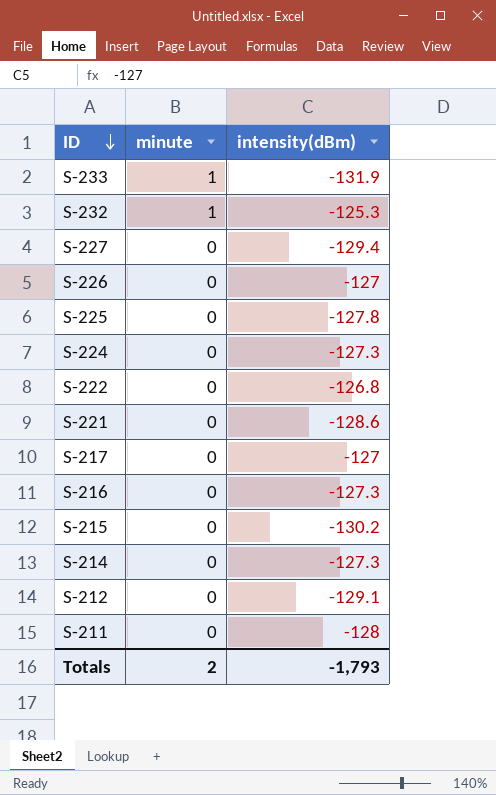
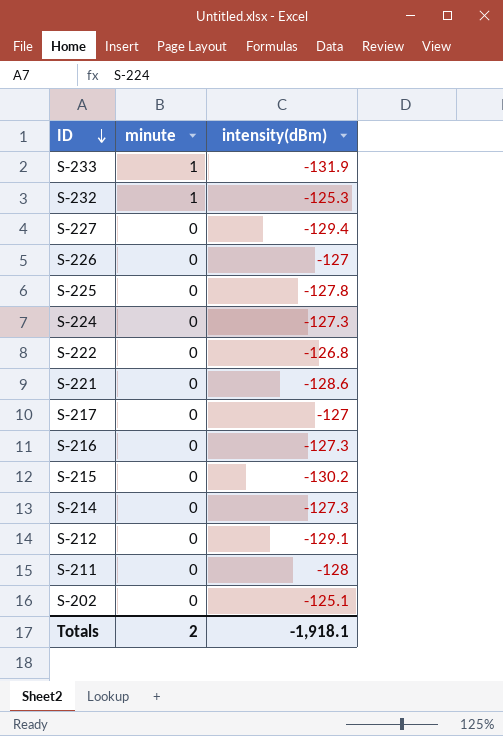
row S-202: none -> 0 | -125.1
Totals | intensity(dBm): -1,793 -> -1,918.1

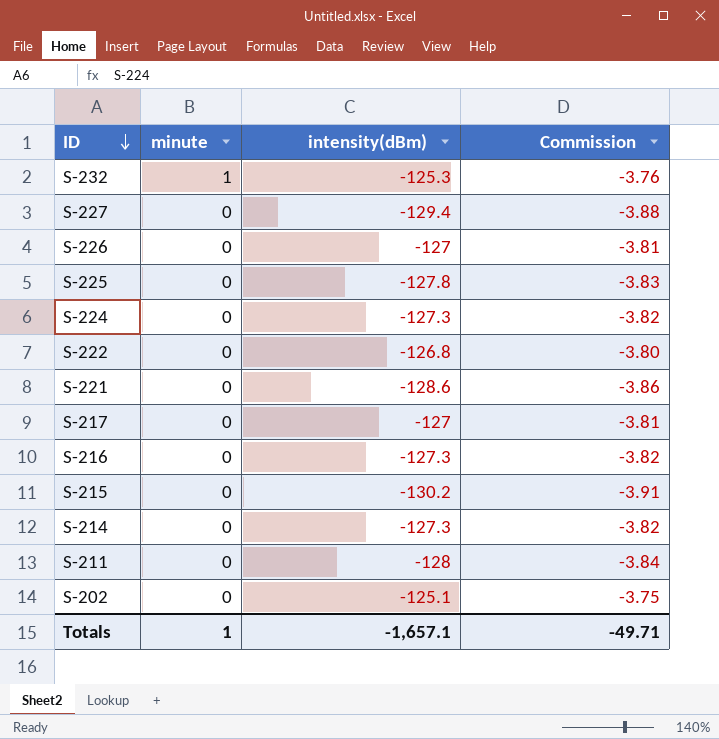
column Commission | formula: none -> [intensity(dBm)] * 0.03
row S-233: 1 | -131.9 -> none
row S-212: 0 | -129.1 -> none
Totals | minute: 2 -> 1
Totals | intensity(dBm): -1,918.1 -> -1,657.1

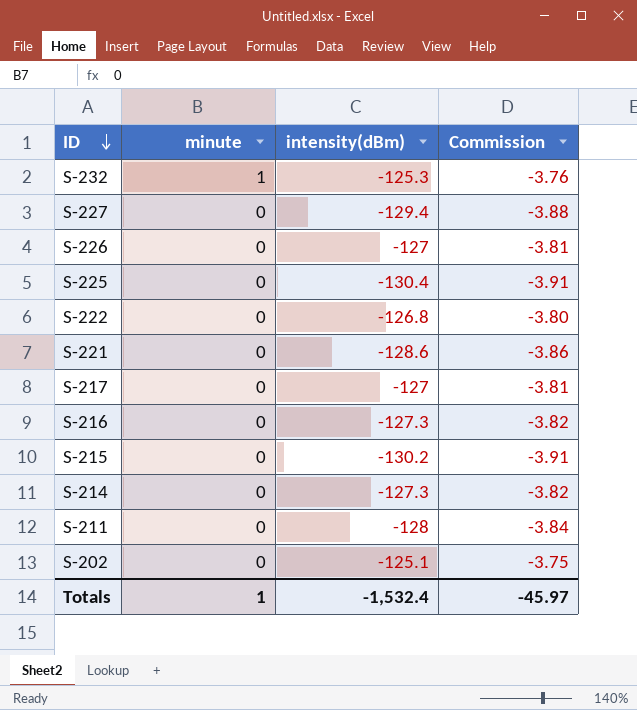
row S-224: 0 | -127.3 | -3.82 -> none
S-225 | intensity(dBm): -127.8 -> -130.4
S-225 | Commission: -3.83 -> -3.91
Totals | intensity(dBm): -1,657.1 -> -1,532.4
Totals | Commission: -49.71 -> -45.97

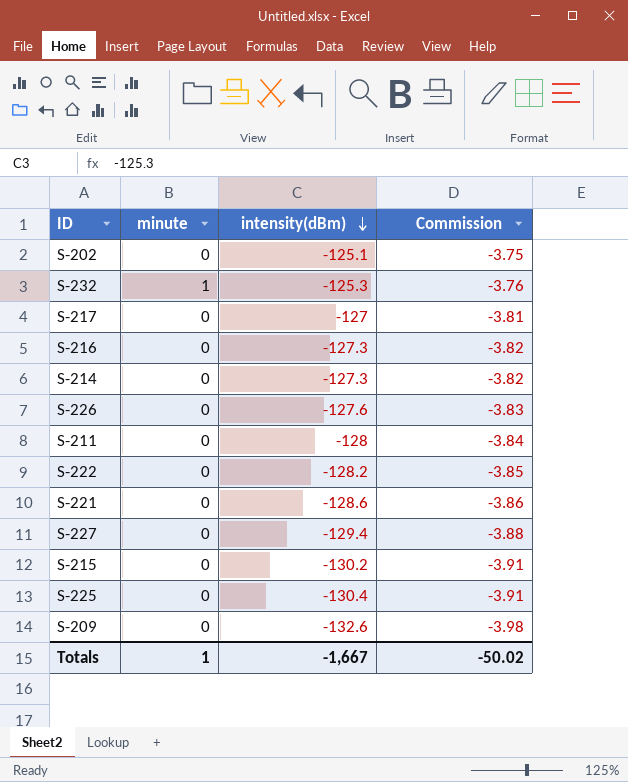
row order: ID descending -> intensity(dBm) descending
S-226 | intensity(dBm): -127 -> -127.6
S-226 | Commission: -3.81 -> -3.83
S-222 | intensity(dBm): -126.8 -> -128.2
S-222 | Commission: -3.80 -> -3.85
row S-209: none -> 0 | -132.6 | -3.98
Totals | intensity(dBm): -1,532.4 -> -1,667
Totals | Commission: -45.97 -> -50.02

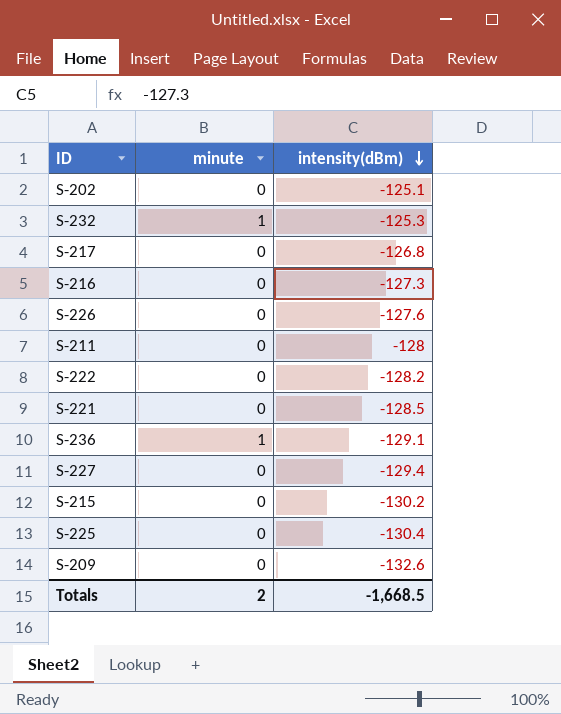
column Commission | formula: [intensity(dBm)] * 0.03 -> none
row S-214: 0 | -127.3 | -3.82 -> none
S-217 | intensity(dBm): -127 -> -126.8
S-221 | intensity(dBm): -128.6 -> -128.5
row S-236: none -> 1 | -129.1
Totals | minute: 1 -> 2
Totals | intensity(dBm): -1,667 -> -1,668.5

